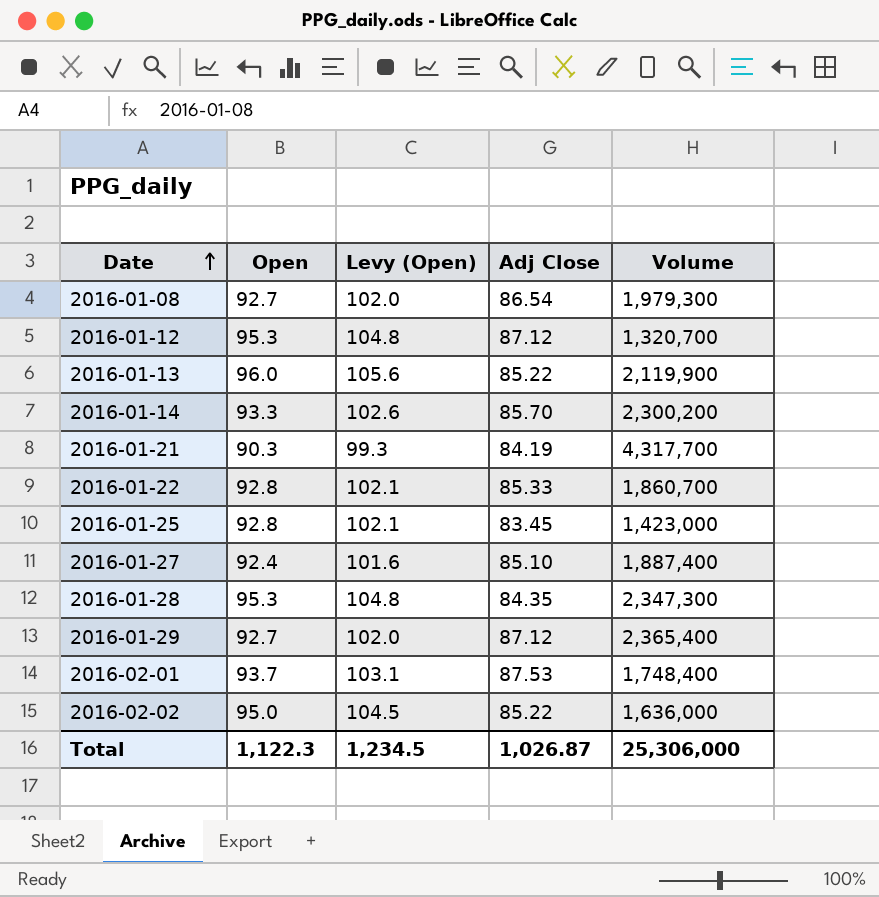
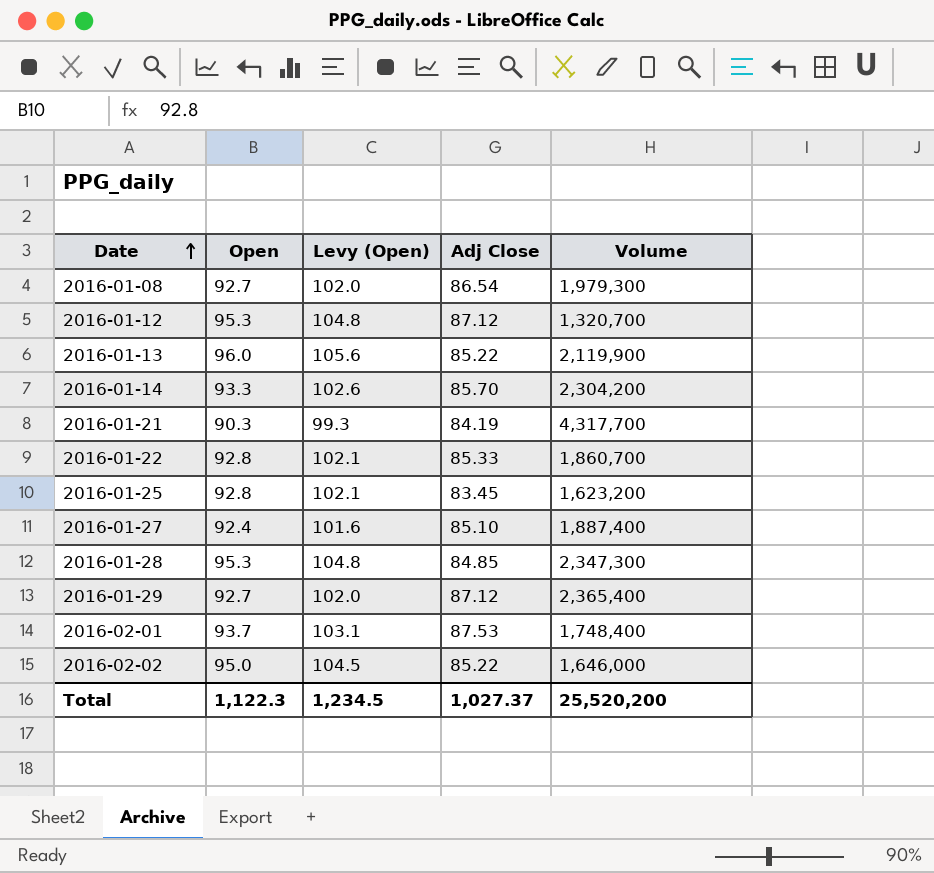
2016-01-14 | Volume: 2,300,200 -> 2,304,200
2016-01-25 | Volume: 1,423,000 -> 1,623,200
2016-01-28 | Adj Close: 84.35 -> 84.85
2016-02-02 | Volume: 1,636,000 -> 1,646,000
Total | Adj Close: 1,026.87 -> 1,027.37
Total | Volume: 25,306,000 -> 25,520,200

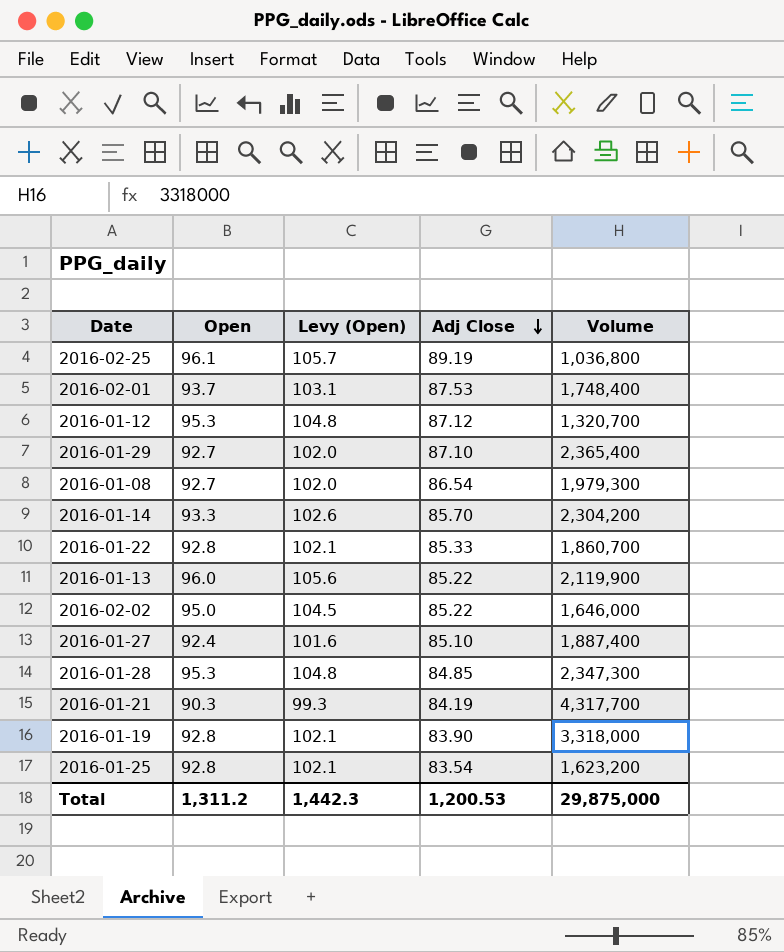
row order: Date ascending -> Adj Close descending
row 2016-02-25: none -> 96.1 | 105.7 | 89.19 | 1,036,800
2016-01-29 | Adj Close: 87.12 -> 87.10
row 2016-01-19: none -> 92.8 | 102.1 | 83.90 | 3,318,000
2016-01-25 | Adj Close: 83.45 -> 83.54
Total | Open: 1,122.3 -> 1,311.2
Total | Levy (Open): 1,234.5 -> 1,442.3
Total | Adj Close: 1,027.37 -> 1,200.53
Total | Volume: 25,520,200 -> 29,875,000

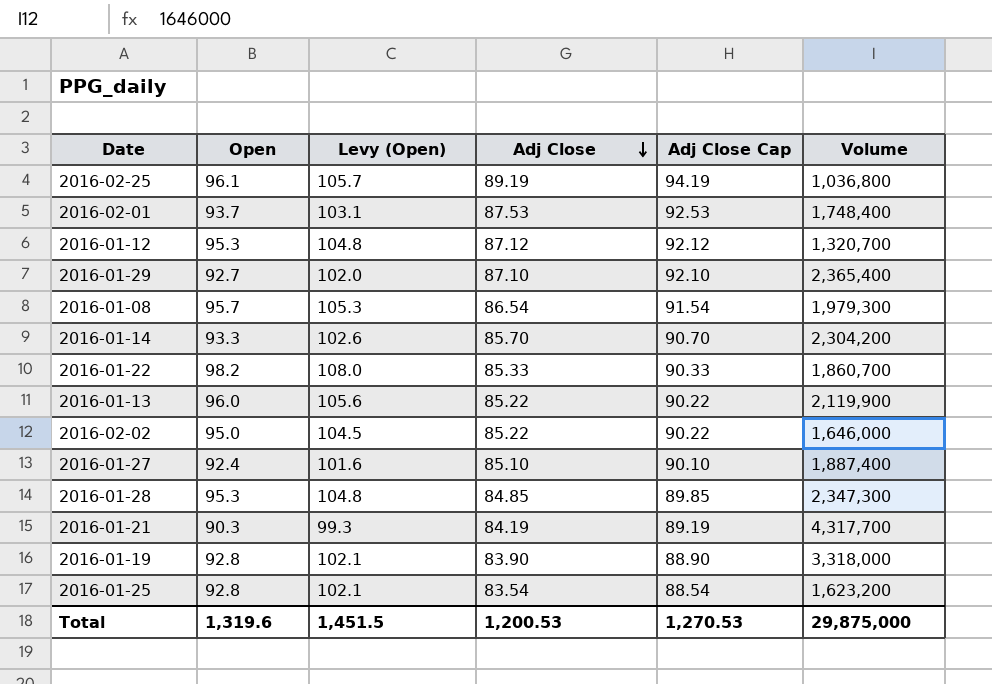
column Adj Close Cap | formula: none -> [Adj Close] + 5
2016-01-08 | Open: 92.7 -> 95.7
2016-01-08 | Levy (Open): 102.0 -> 105.3
2016-01-22 | Open: 92.8 -> 98.2
2016-01-22 | Levy (Open): 102.1 -> 108.0
Total | Open: 1,311.2 -> 1,319.6
Total | Levy (Open): 1,442.3 -> 1,451.5

